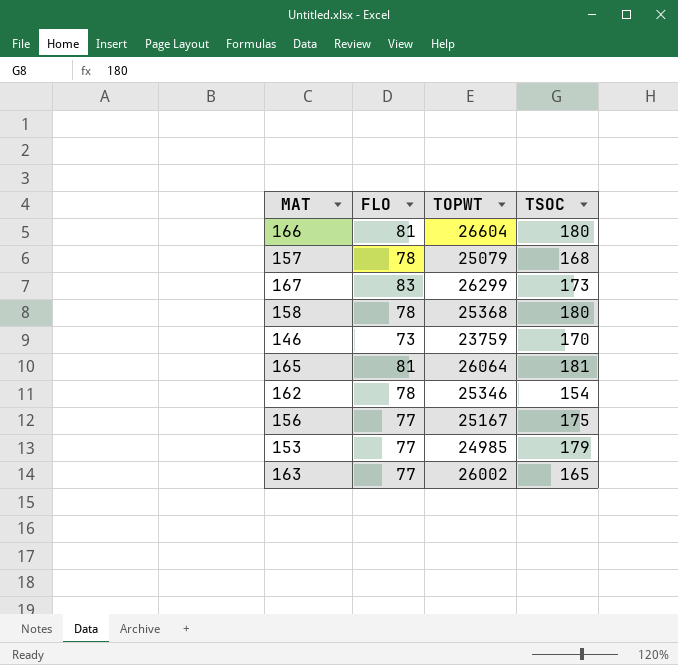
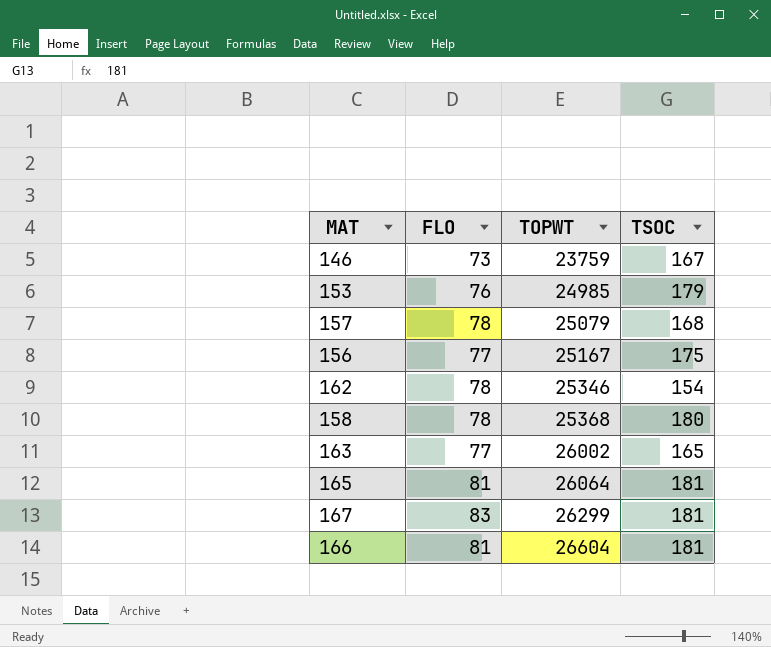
row order: none -> TOPWT ascending
146 | TSOC: 170 -> 167
153 | FLO: 77 -> 76
167 | TSOC: 173 -> 181
166 | TSOC: 180 -> 181

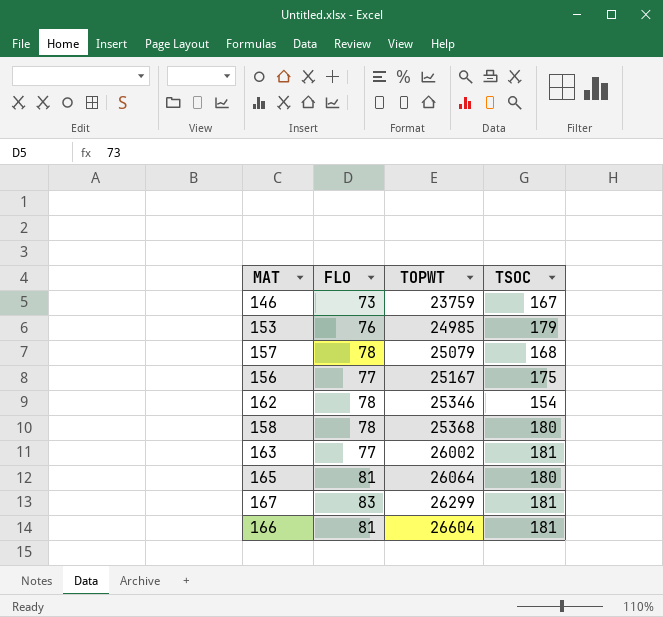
163 | TSOC: 165 -> 181
165 | TSOC: 181 -> 180

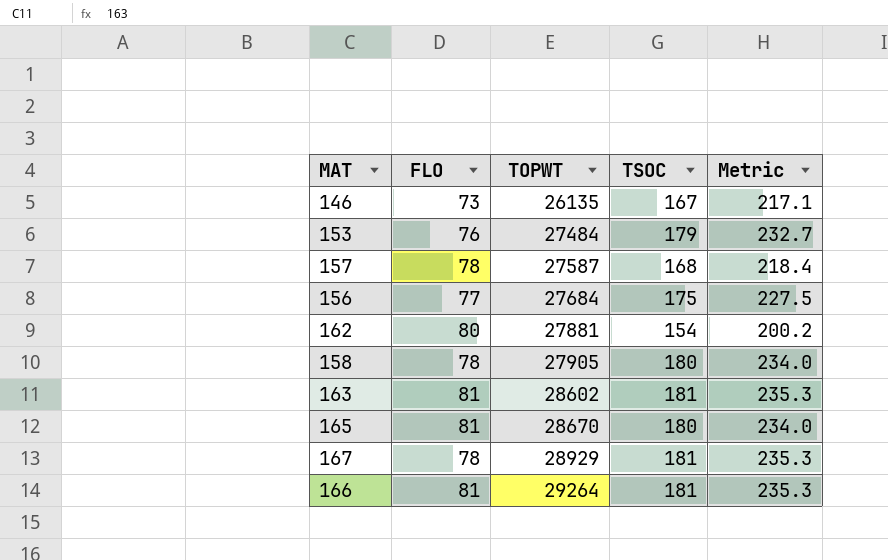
column Metric | formula: none -> [TSOC] * 1.3
146 | TOPWT: 23759 -> 26135
153 | TOPWT: 24985 -> 27484
157 | TOPWT: 25079 -> 27587
156 | TOPWT: 25167 -> 27684
162 | FLO: 78 -> 80
162 | TOPWT: 25346 -> 27881
158 | TOPWT: 25368 -> 27905
163 | FLO: 77 -> 81
163 | TOPWT: 26002 -> 28602
165 | TOPWT: 26064 -> 28670
167 | FLO: 83 -> 78
167 | TOPWT: 26299 -> 28929
166 | TOPWT: 26604 -> 29264

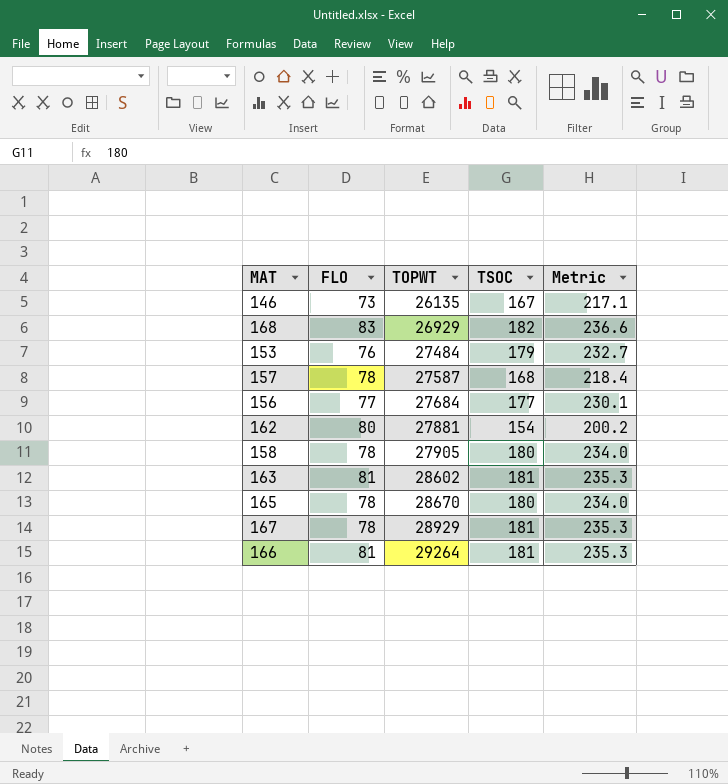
row 168: none -> 83 | 26929 | 182 | 236.6
156 | TSOC: 175 -> 177
156 | Metric: 227.5 -> 230.1
165 | FLO: 81 -> 78

